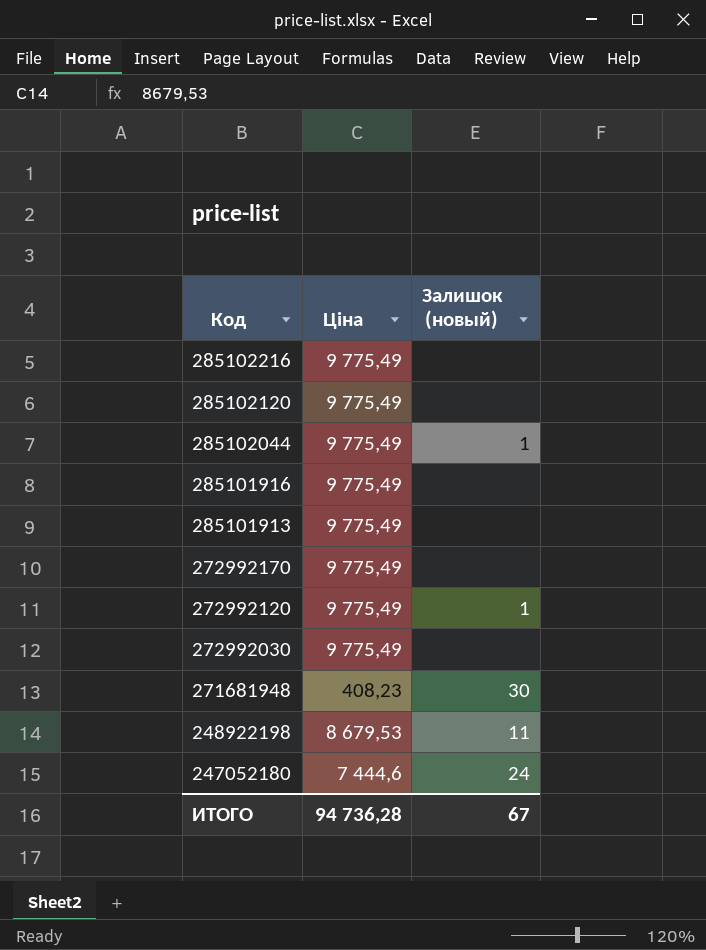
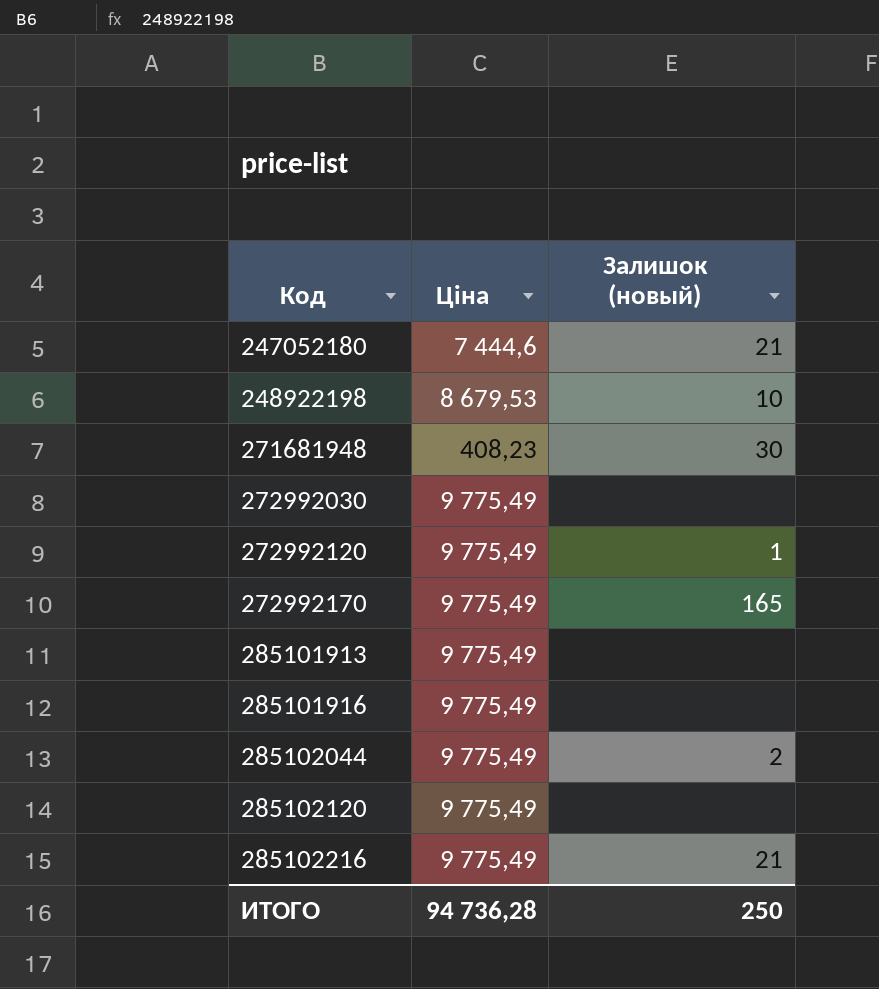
row order: Код descending -> Код ascending
247052180 | Залишок (новый): 24 -> 21
248922198 | Залишок (новый): 11 -> 10
272992170 | Залишок (новый): none -> 165
285102044 | Залишок (новый): 1 -> 2
285102216 | Залишок (новый): none -> 21
ИТОГО | Залишок (новый): 67 -> 250

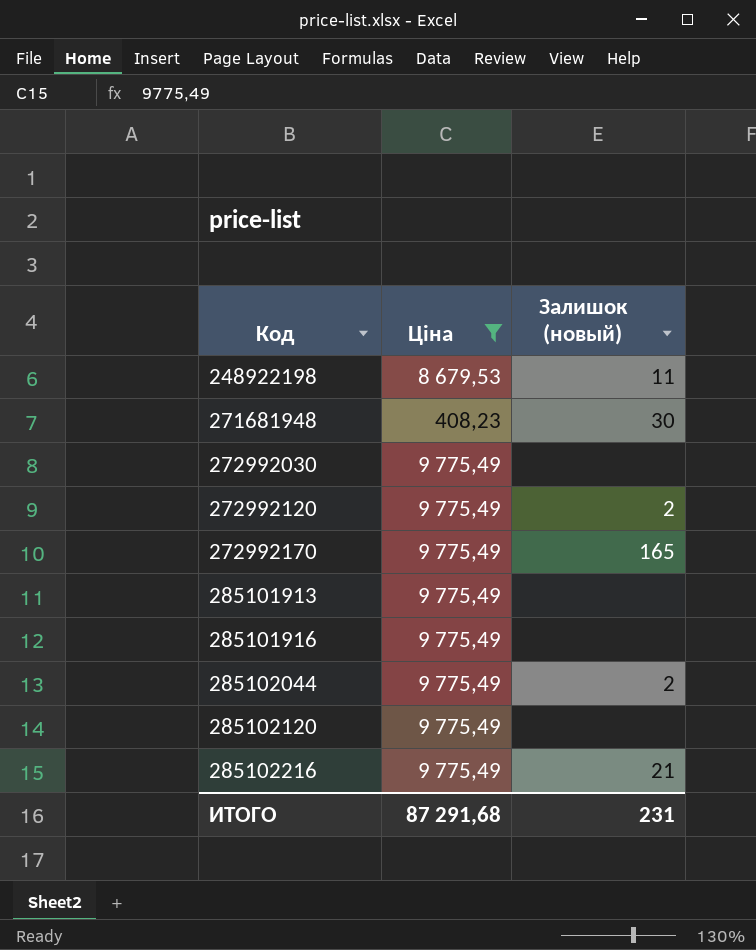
filter: none -> Ціна != 7 444,6
248922198 | Залишок (новый): 10 -> 11
272992120 | Залишок (новый): 1 -> 2
ИТОГО | Ціна: 94 736,28 -> 87 291,68
ИТОГО | Залишок (новый): 250 -> 231

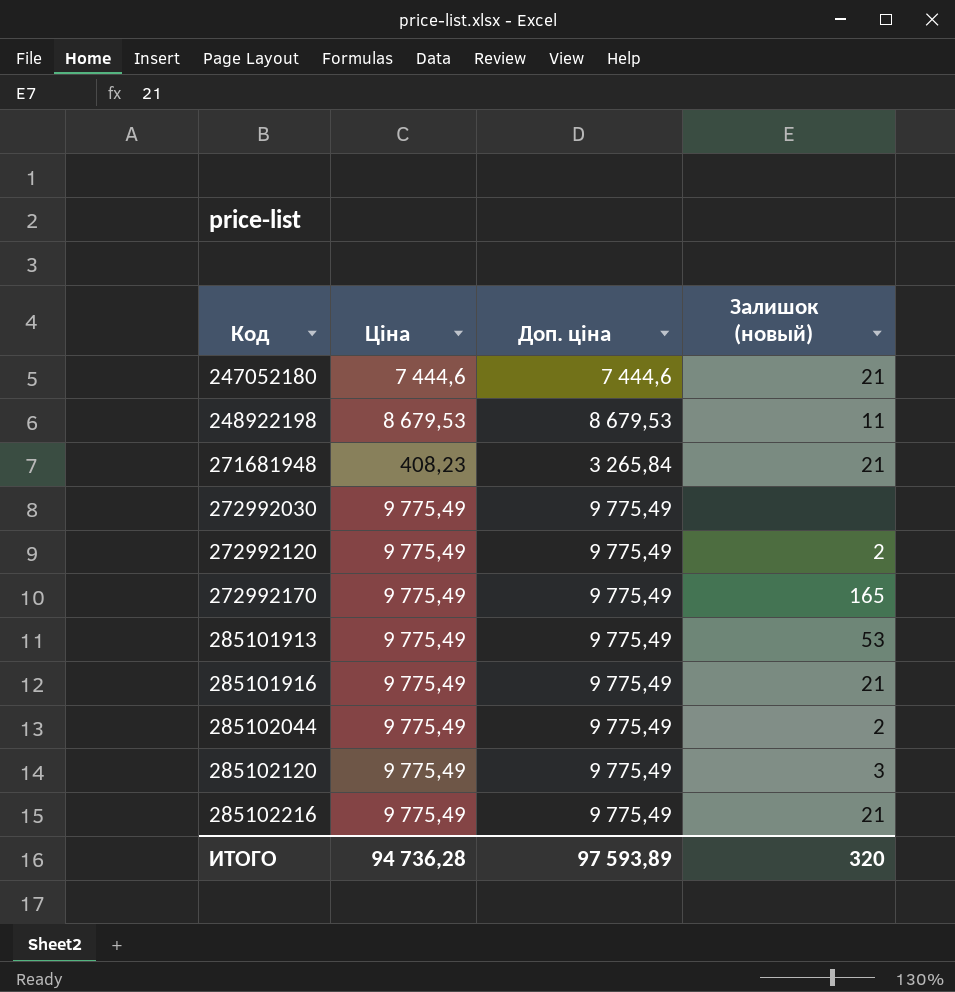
filter: Ціна != 7 444,6 -> none
column Доп. ціна | position: none -> 3
271681948 | Залишок (новый): 30 -> 21
285101913 | Залишок (новый): none -> 53
285101916 | Залишок (новый): none -> 21
285102120 | Залишок (новый): none -> 3
ИТОГО | Ціна: 87 291,68 -> 94 736,28
ИТОГО | Залишок (новый): 231 -> 320

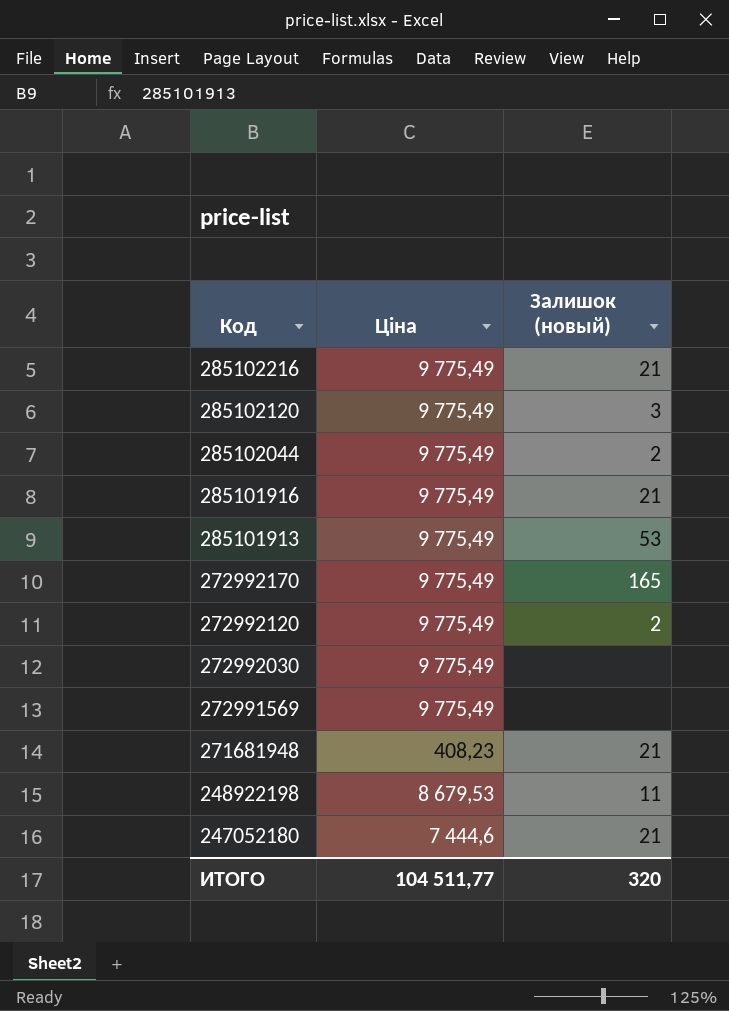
row order: Код ascending -> Код descending
column Доп. ціна | position: 3 -> none
row 272991569: none -> 9 775,49 | none
ИТОГО | Ціна: 94 736,28 -> 104 511,77

